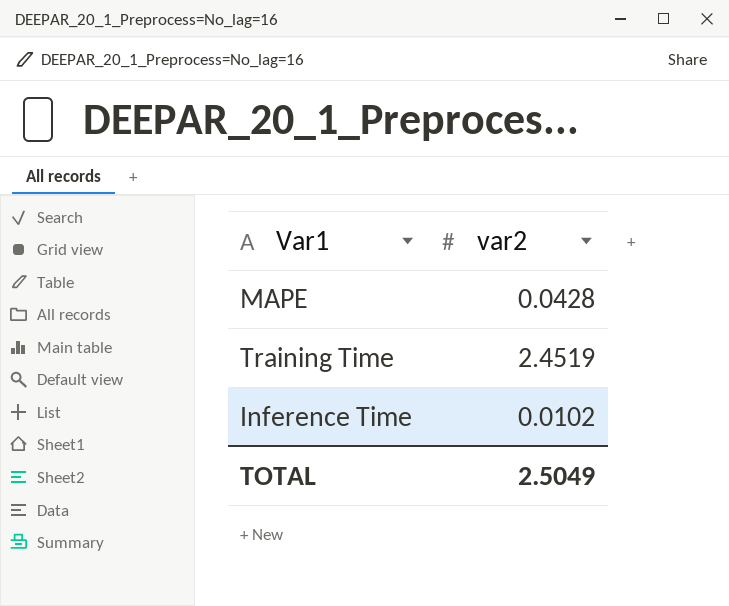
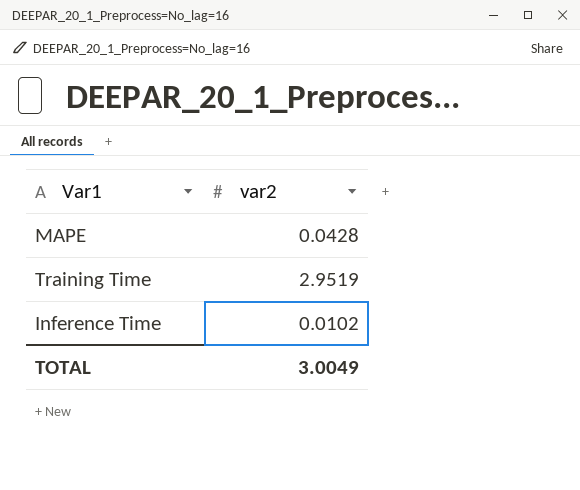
Training Time | var2: 2.4519 -> 2.9519
TOTAL | var2: 2.5049 -> 3.0049

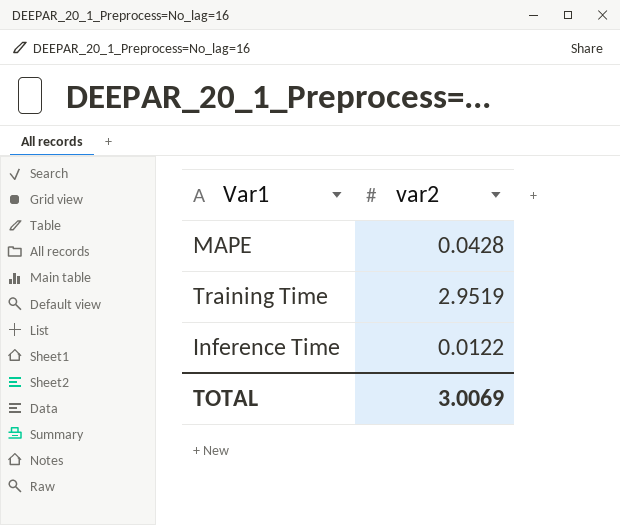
Inference Time | var2: 0.0102 -> 0.0122
TOTAL | var2: 3.0049 -> 3.0069

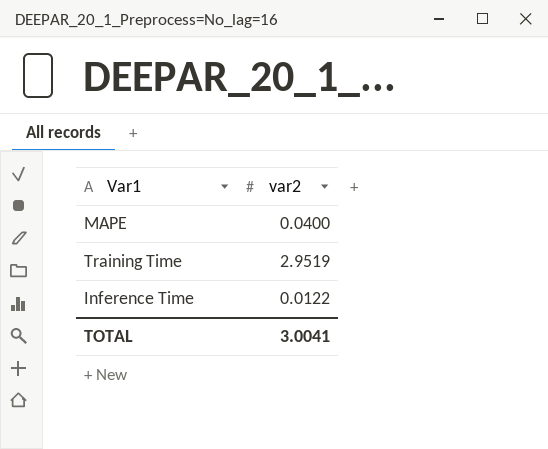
MAPE | var2: 0.0428 -> 0.0400
TOTAL | var2: 3.0069 -> 3.0041

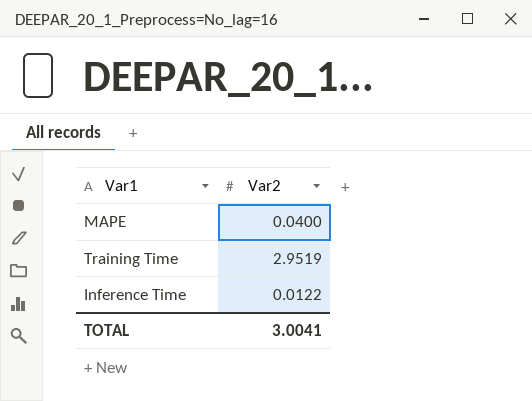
column name: var2 -> Var2

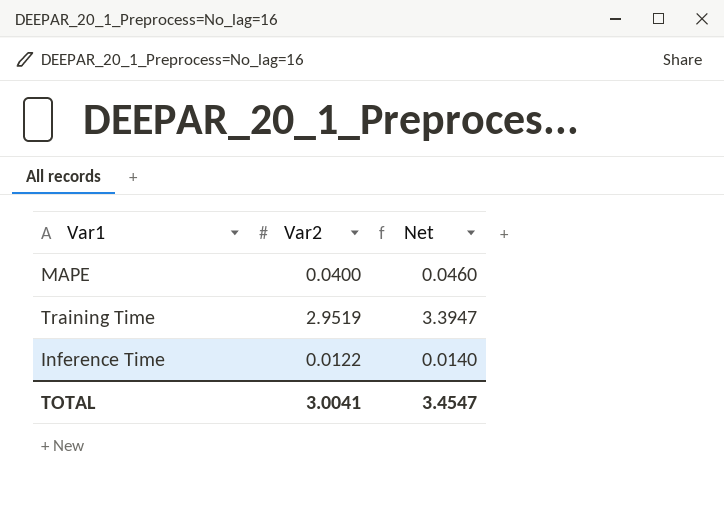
column Net | formula: none -> [Var2] * 1.15

